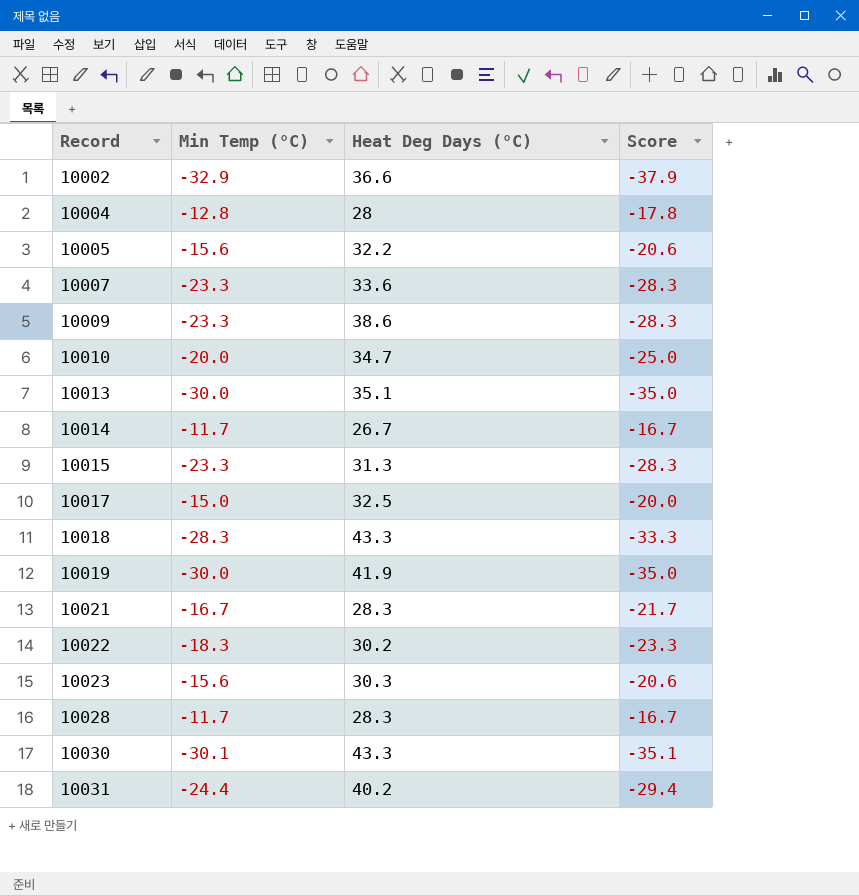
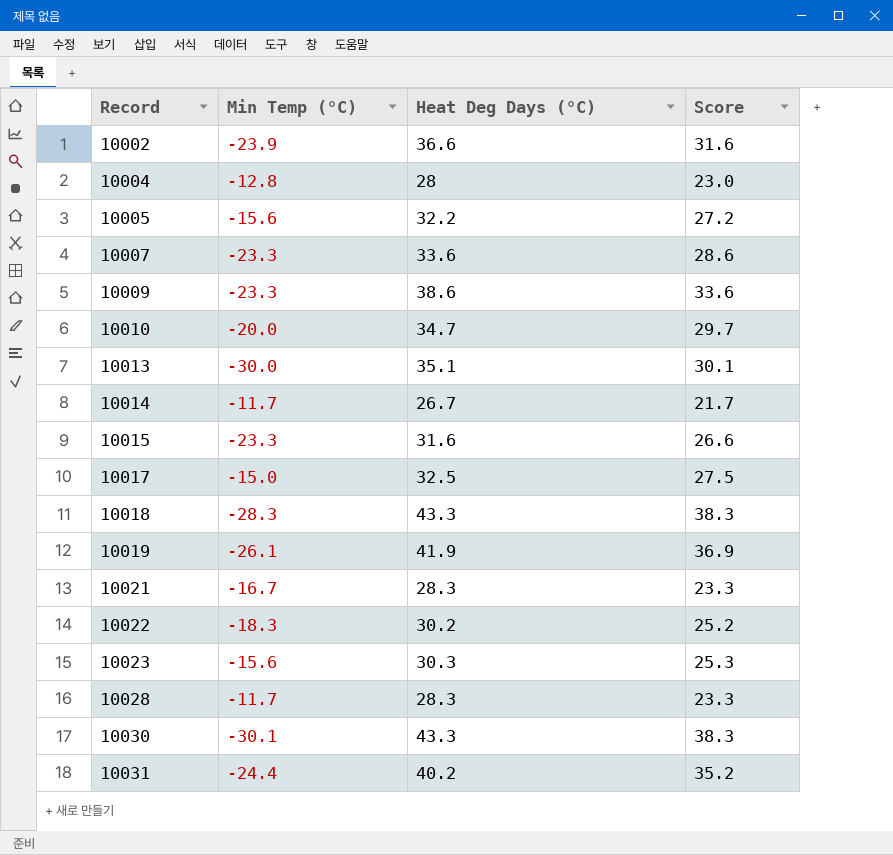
column Score | formula: [Min Temp (°C)] - 5 -> [Heat Deg Days (°C)] - 5
10002 | Min Temp (°C): -32.9 -> -23.9
10015 | Heat Deg Days (°C): 31.3 -> 31.6
10019 | Min Temp (°C): -30.0 -> -26.1

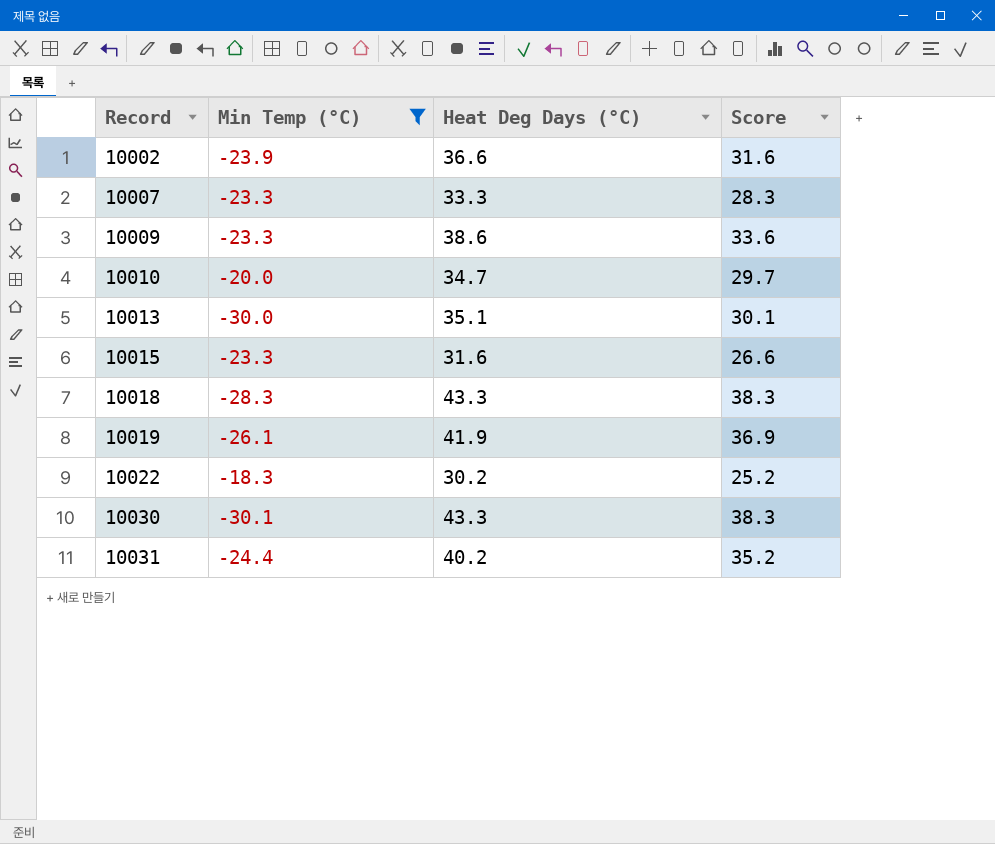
filter: none -> Min Temp (°C) <= -18.3
10007 | Heat Deg Days (°C): 33.6 -> 33.3
10007 | Score: 28.6 -> 28.3

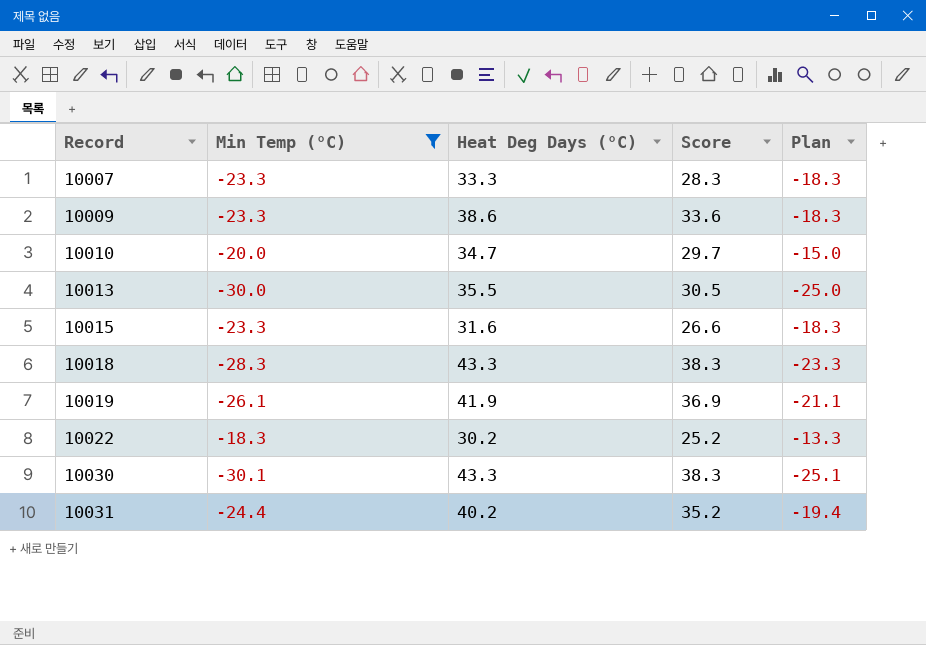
column Plan | formula: none -> [Min Temp (°C)] + 5
row 10002: -23.9 | 36.6 | 31.6 -> none
10013 | Heat Deg Days (°C): 35.1 -> 35.5
10013 | Score: 30.1 -> 30.5

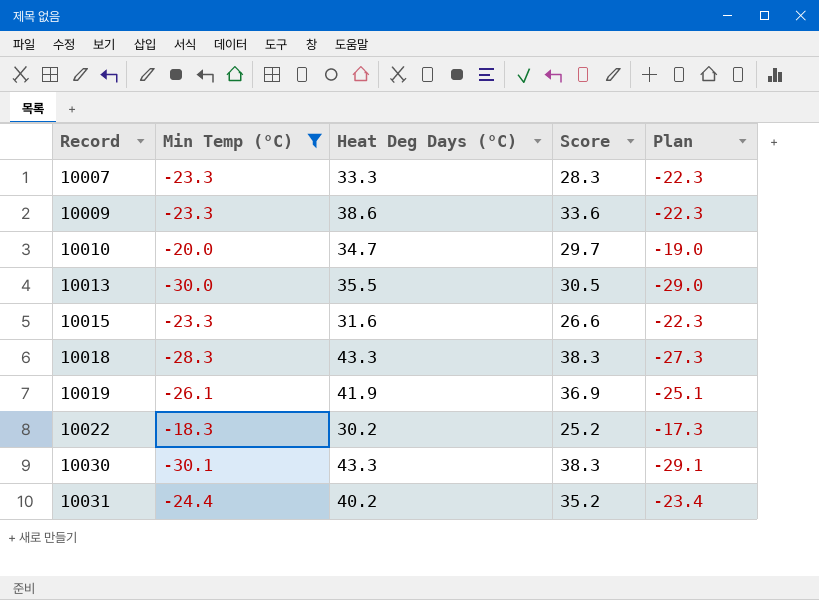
column Plan | formula: [Min Temp (°C)] + 5 -> [Min Temp (°C)] + 1

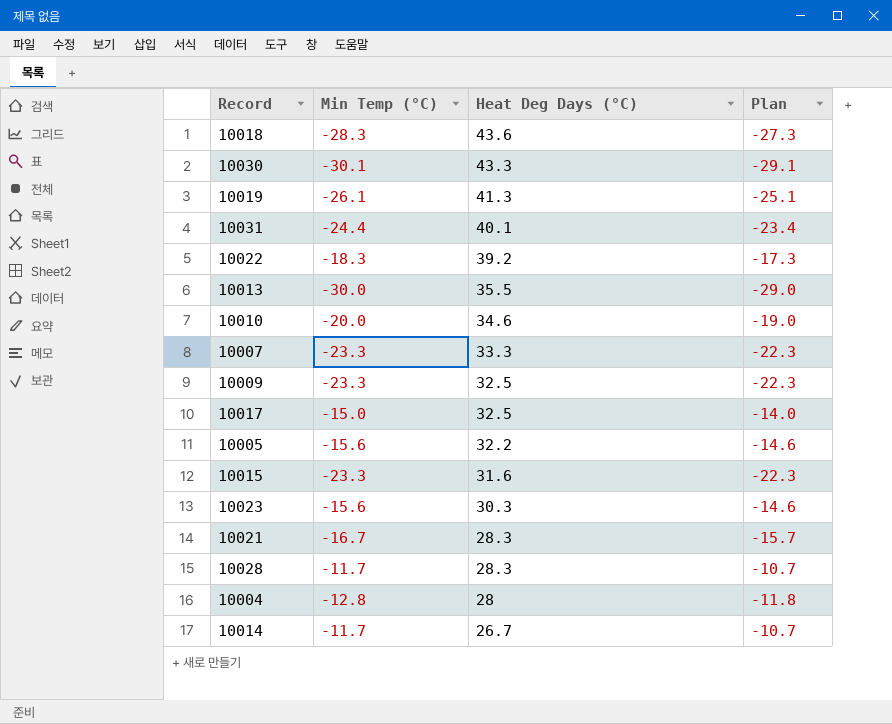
filter: Min Temp (°C) <= -18.3 -> none
row order: Record ascending -> Heat Deg Days (°C) descending
column Score | formula: [Heat Deg Days (°C)] - 5 -> none
10018 | Heat Deg Days (°C): 43.3 -> 43.6
10019 | Heat Deg Days (°C): 41.9 -> 41.3
10031 | Heat Deg Days (°C): 40.2 -> 40.1
10022 | Heat Deg Days (°C): 30.2 -> 39.2
10010 | Heat Deg Days (°C): 34.7 -> 34.6
10009 | Heat Deg Days (°C): 38.6 -> 32.5

